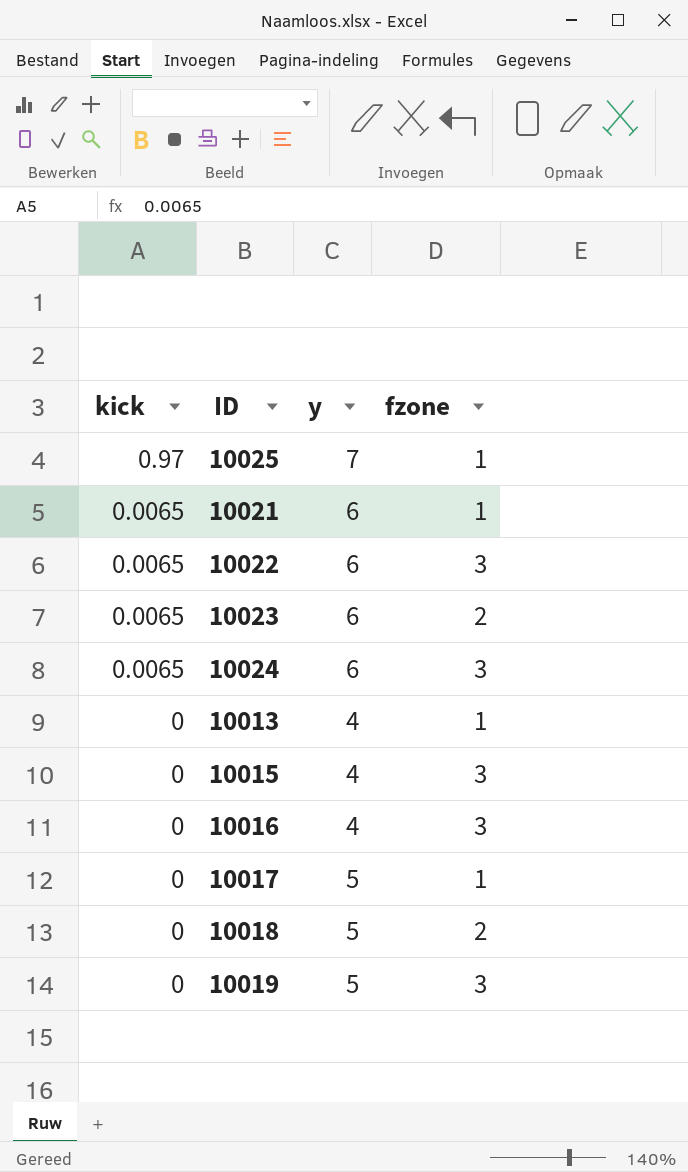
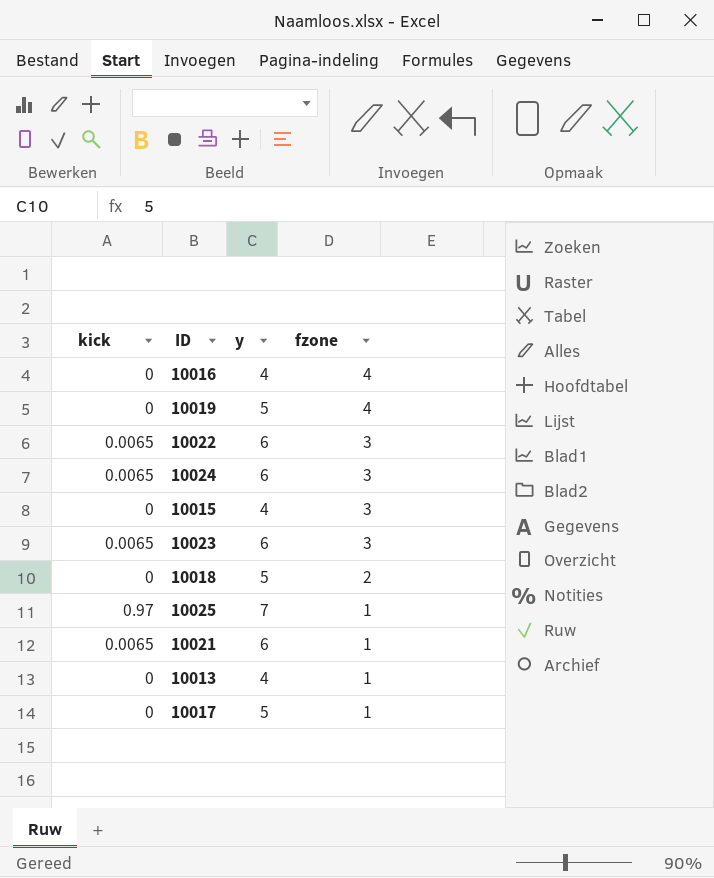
row order: kick descending -> fzone descending
10016 | fzone: 3 -> 4
10019 | fzone: 3 -> 4
10023 | fzone: 2 -> 3

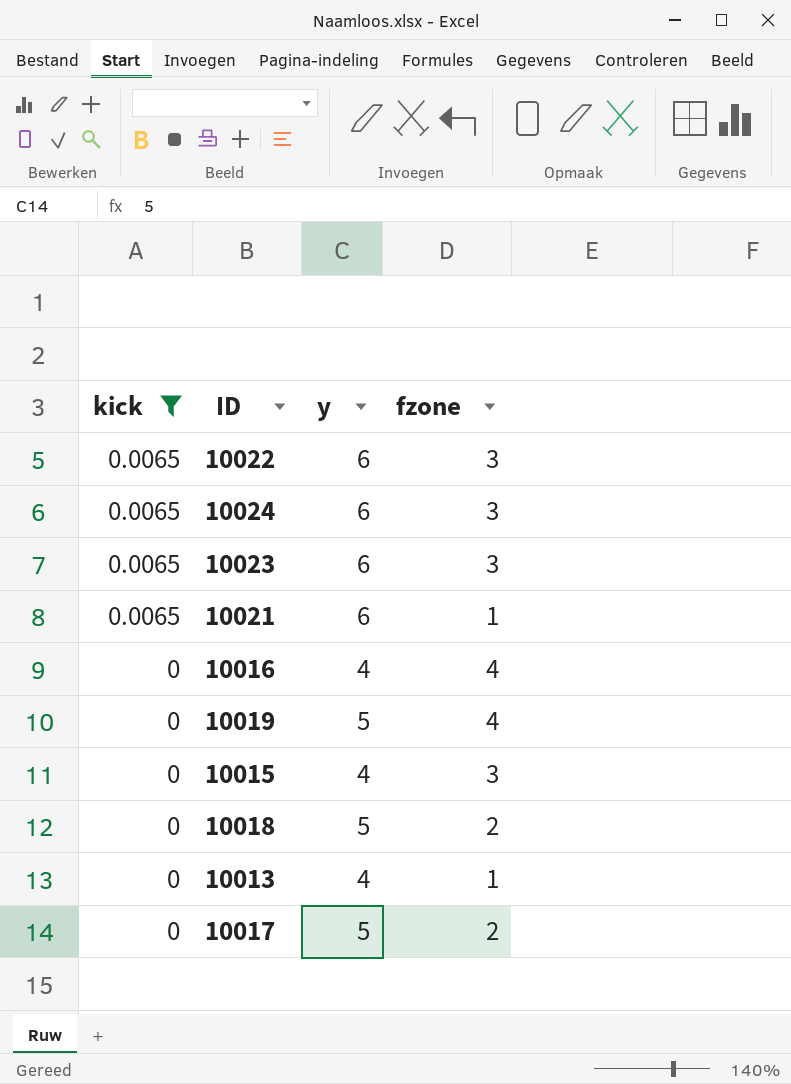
filter: none -> kick != 0.97
row order: fzone descending -> kick descending
10017 | fzone: 1 -> 2

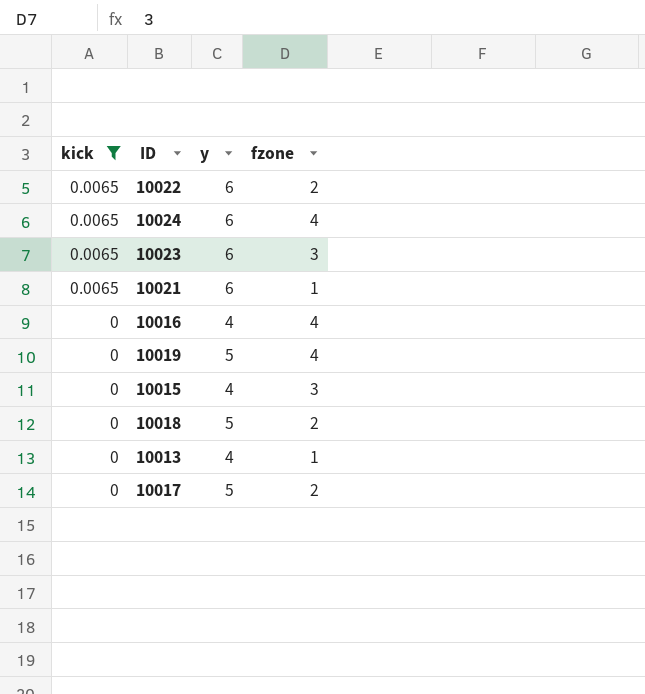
10022 | fzone: 3 -> 2
10024 | fzone: 3 -> 4

